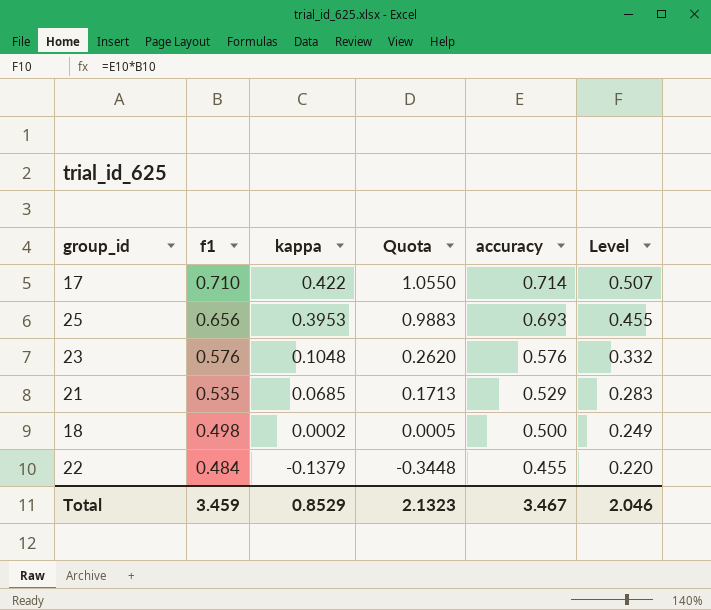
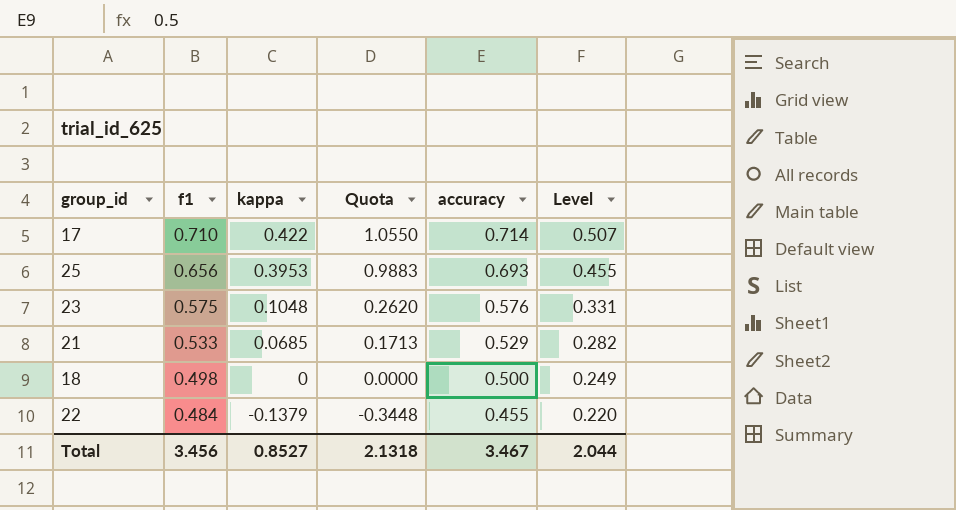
23 | f1: 0.576 -> 0.575
23 | Level: 0.332 -> 0.331
21 | f1: 0.535 -> 0.533
21 | Level: 0.283 -> 0.282
18 | kappa: 0.0002 -> 0
18 | Quota: 0.0005 -> 0.0000
Total | f1: 3.459 -> 3.456
Total | kappa: 0.8529 -> 0.8527
Total | Quota: 2.1323 -> 2.1318
Total | Level: 2.046 -> 2.044

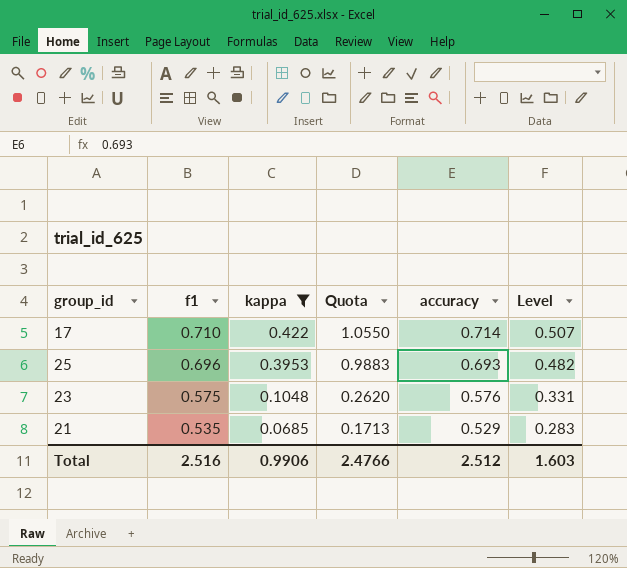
filter: none -> kappa >= 0.0685
25 | f1: 0.656 -> 0.696
25 | Level: 0.455 -> 0.482
21 | f1: 0.533 -> 0.535
21 | Level: 0.282 -> 0.283
Total | f1: 3.456 -> 2.516
Total | kappa: 0.8527 -> 0.9906
Total | Quota: 2.1318 -> 2.4766
Total | accuracy: 3.467 -> 2.512
Total | Level: 2.044 -> 1.603

